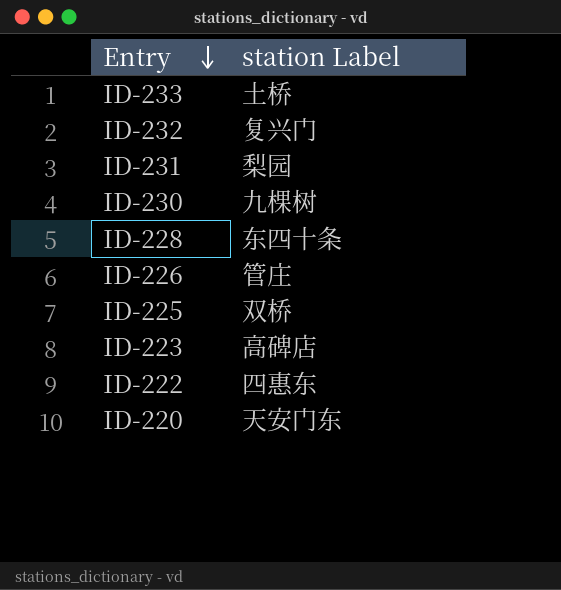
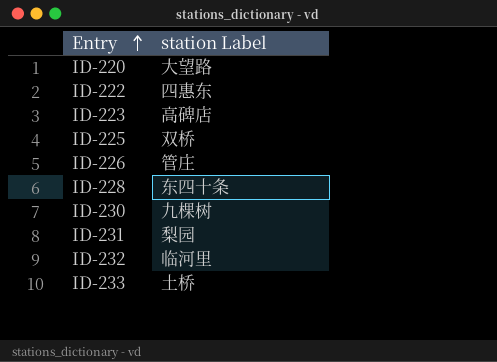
row order: Entry descending -> Entry ascending
ID-220 | station Label: 天安门东 -> 大望路
ID-232 | station Label: 复兴门 -> 临河里

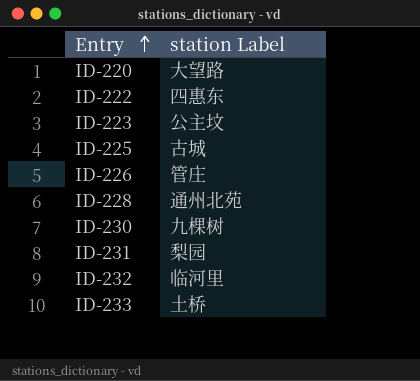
ID-223 | station Label: 高碑店 -> 公主坟
ID-225 | station Label: 双桥 -> 古城
ID-228 | station Label: 东四十条 -> 通州北苑

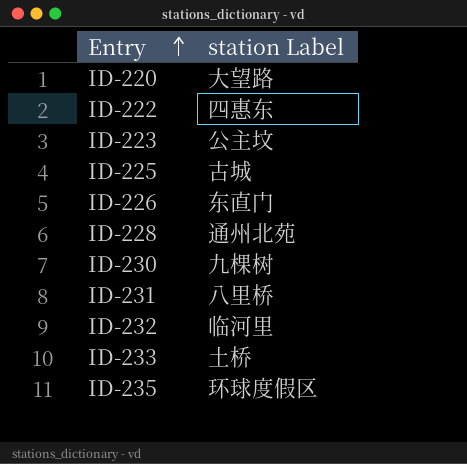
ID-226 | station Label: 管庄 -> 东直门
ID-231 | station Label: 梨园 -> 八里桥
row ID-235: none -> 环球度假区

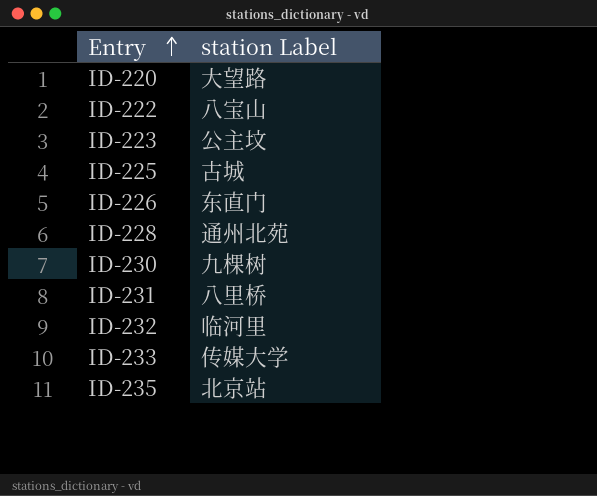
ID-222 | station Label: 四惠东 -> 八宝山
ID-233 | station Label: 土桥 -> 传媒大学
ID-235 | station Label: 环球度假区 -> 北京站

